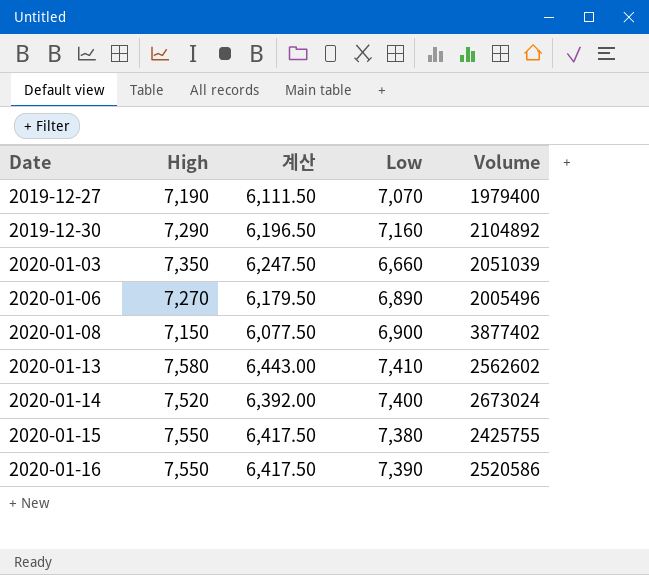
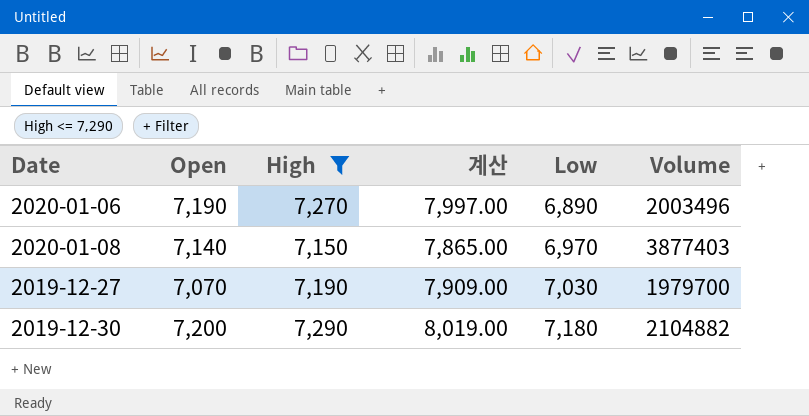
filter: none -> High <= 7,290
row order: Date ascending -> Low ascending
column Open | position: none -> 2
column 계산 | formula: [High] * 0.85 -> [High] * 1.1
2020-01-06 | Volume: 2005496 -> 2003496
2020-01-08 | Low: 6,900 -> 6,970
2020-01-08 | Volume: 3877402 -> 3877403
2019-12-27 | Low: 7,070 -> 7,030
2019-12-27 | Volume: 1979400 -> 1979700
2019-12-30 | Low: 7,160 -> 7,180
2019-12-30 | Volume: 2104892 -> 2104882

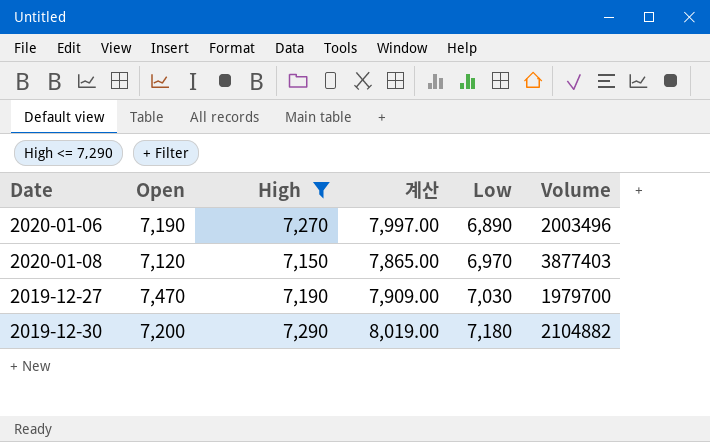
2020-01-08 | Open: 7,140 -> 7,120
2019-12-27 | Open: 7,070 -> 7,470

